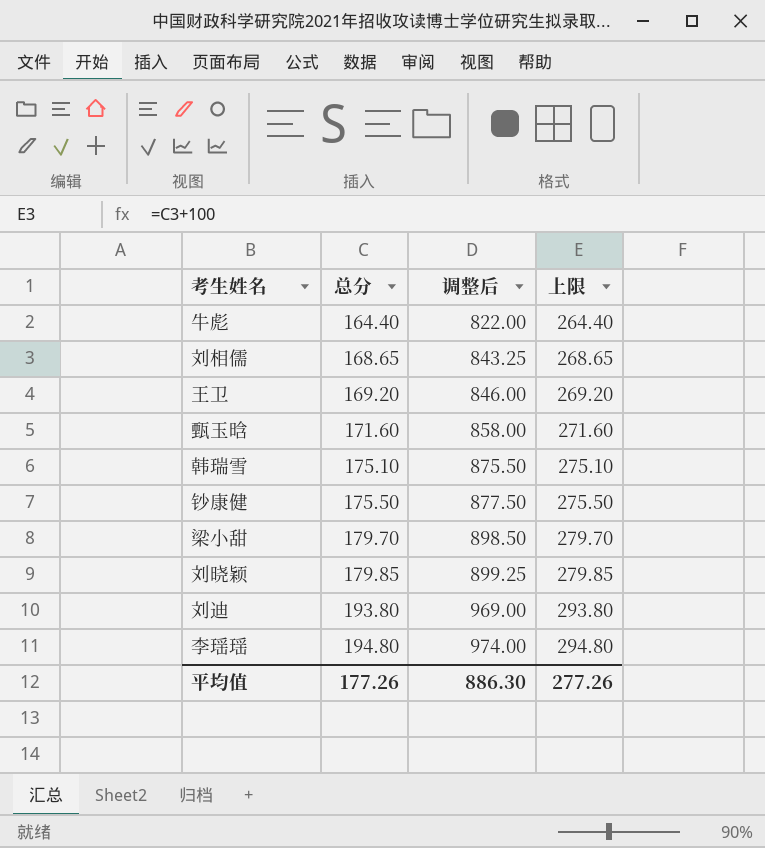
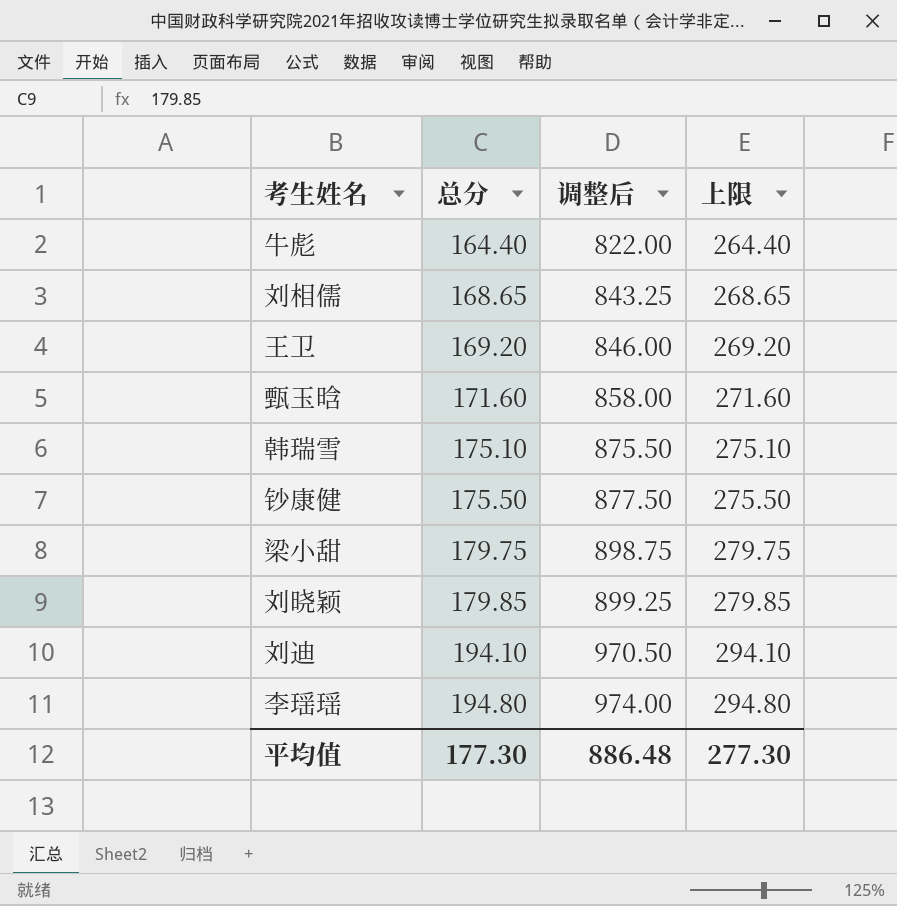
梁小甜 | 总分: 179.70 -> 179.75
梁小甜 | 调整后: 898.50 -> 898.75
梁小甜 | 上限: 279.70 -> 279.75
刘迪 | 总分: 193.80 -> 194.10
刘迪 | 调整后: 969.00 -> 970.50
刘迪 | 上限: 293.80 -> 294.10
平均值 | 总分: 177.26 -> 177.30
平均值 | 调整后: 886.30 -> 886.48
平均值 | 上限: 277.26 -> 277.30

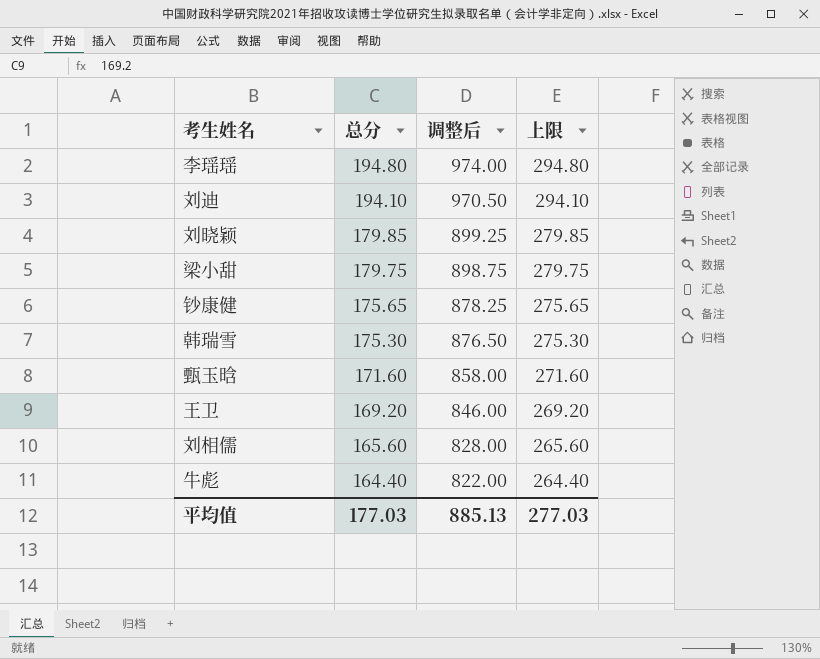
row order: 总分 ascending -> 总分 descending
钞康健 | 总分: 175.50 -> 175.65
钞康健 | 调整后: 877.50 -> 878.25
钞康健 | 上限: 275.50 -> 275.65
韩瑞雪 | 总分: 175.10 -> 175.30
韩瑞雪 | 调整后: 875.50 -> 876.50
韩瑞雪 | 上限: 275.10 -> 275.30
刘相儒 | 总分: 168.65 -> 165.60
刘相儒 | 调整后: 843.25 -> 828.00
刘相儒 | 上限: 268.65 -> 265.60
平均值 | 总分: 177.30 -> 177.03
平均值 | 调整后: 886.48 -> 885.13
平均值 | 上限: 277.30 -> 277.03

